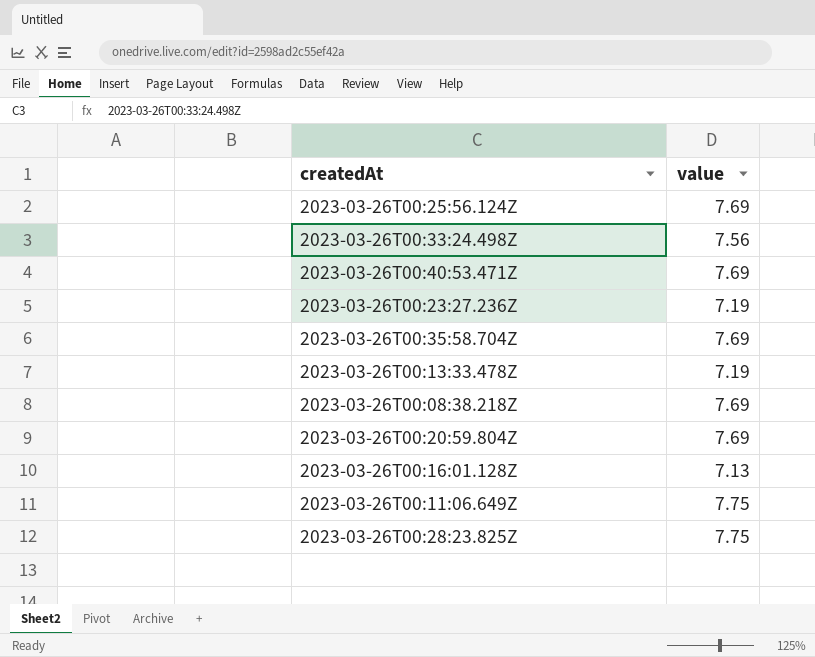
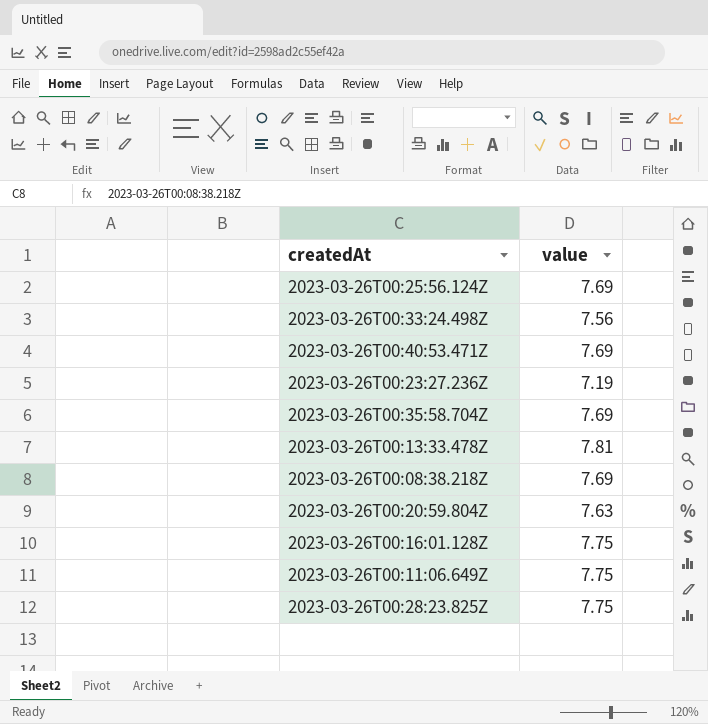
2023-03-26T00:13:33.478Z | value: 7.19 -> 7.81
2023-03-26T00:20:59.804Z | value: 7.69 -> 7.63
2023-03-26T00:16:01.128Z | value: 7.13 -> 7.75

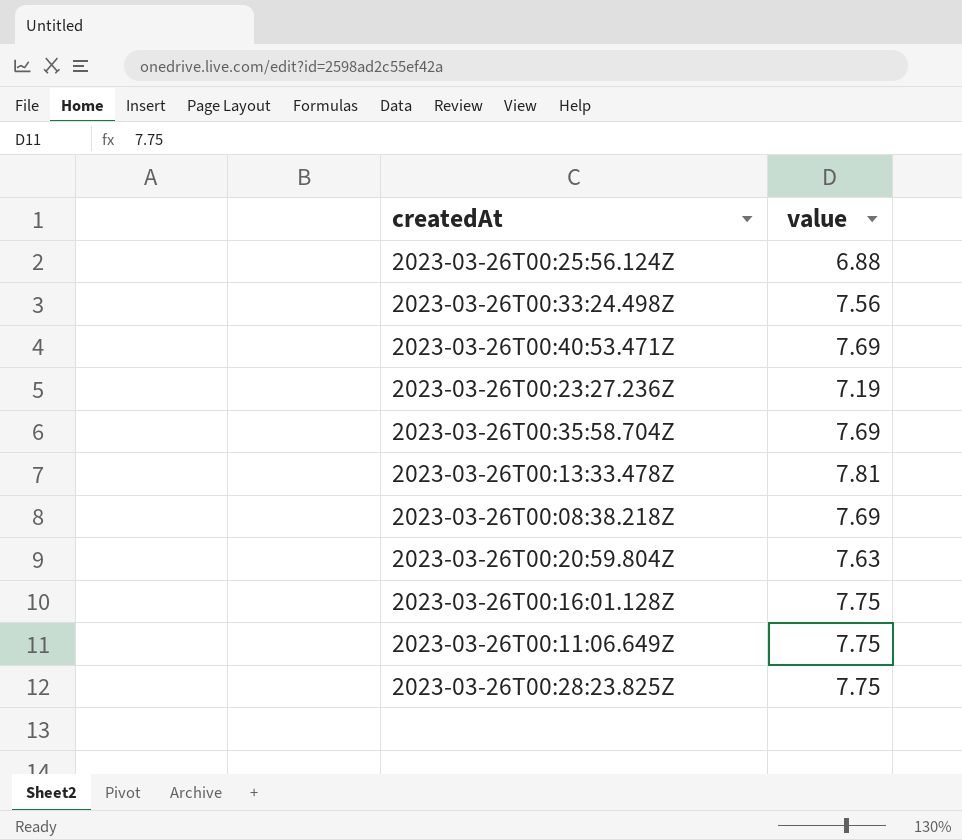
2023-03-26T00:25:56.124Z | value: 7.69 -> 6.88

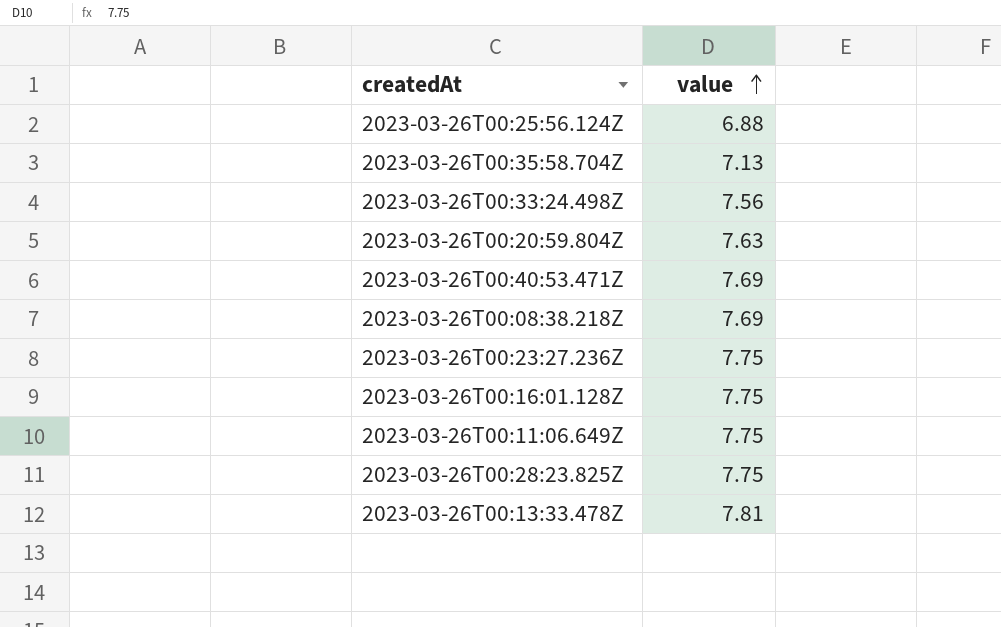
row order: none -> value ascending
2023-03-26T00:35:58.704Z | value: 7.69 -> 7.13
2023-03-26T00:23:27.236Z | value: 7.19 -> 7.75

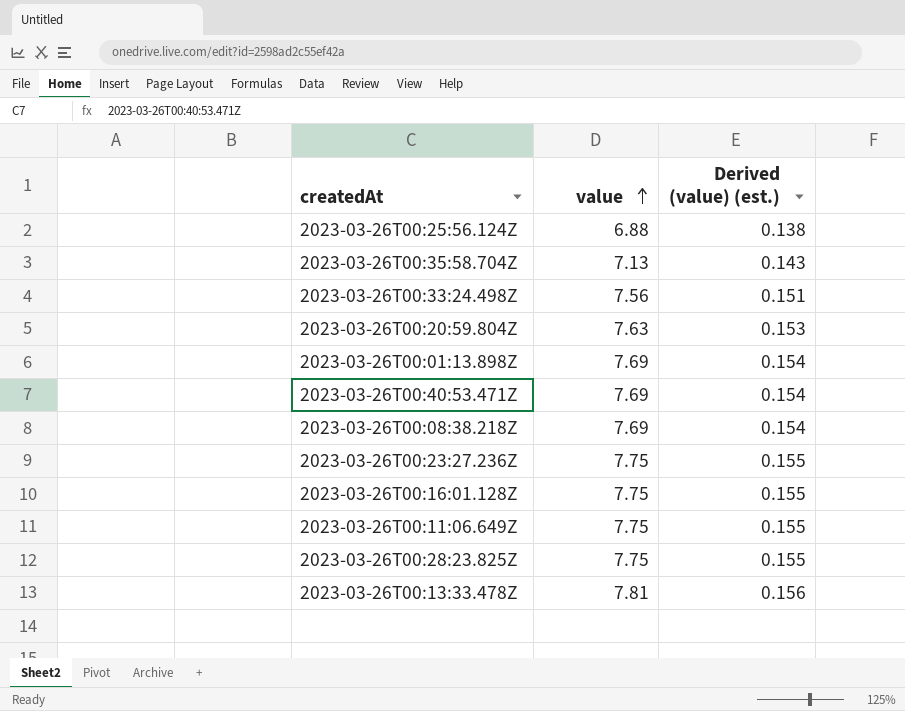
column Derived (value) (est.) | formula: none -> [value] * 0.02
row 2023-03-26T00:01:13.898Z: none -> 7.69 | 0.154

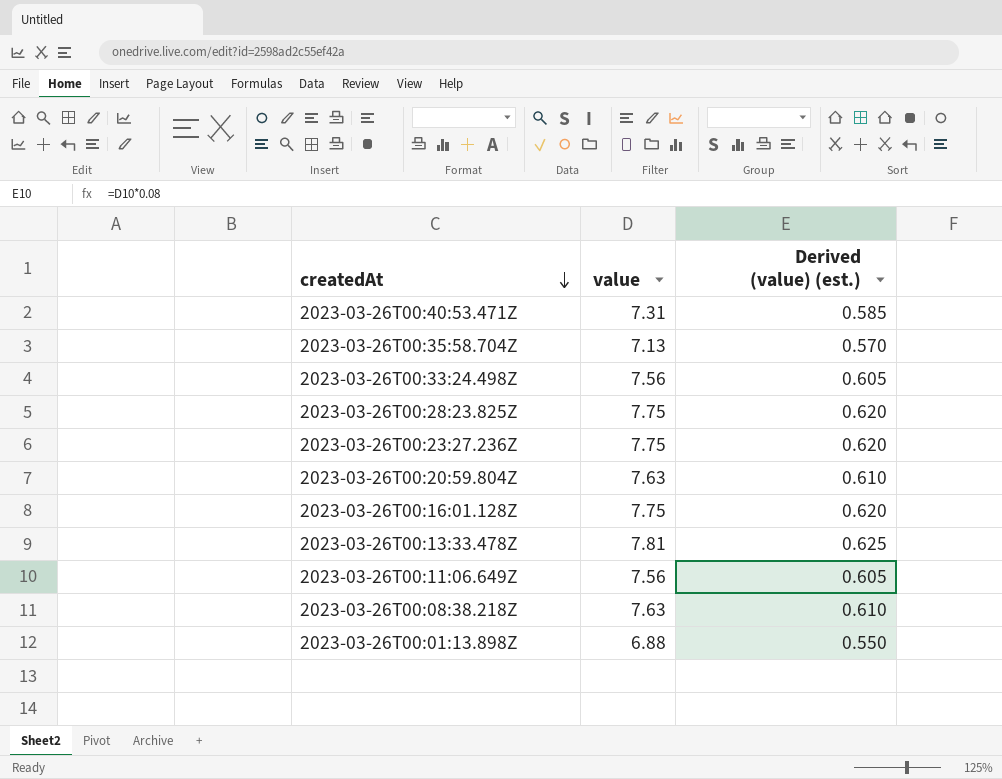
row order: value ascending -> createdAt descending
column Derived (value) (est.) | formula: [value] * 0.02 -> [value] * 0.08
row 2023-03-26T00:25:56.124Z: 6.88 | 0.138 -> none
2023-03-26T00:40:53.471Z | value: 7.69 -> 7.31
2023-03-26T00:11:06.649Z | value: 7.75 -> 7.56
2023-03-26T00:08:38.218Z | value: 7.69 -> 7.63
2023-03-26T00:01:13.898Z | value: 7.69 -> 6.88

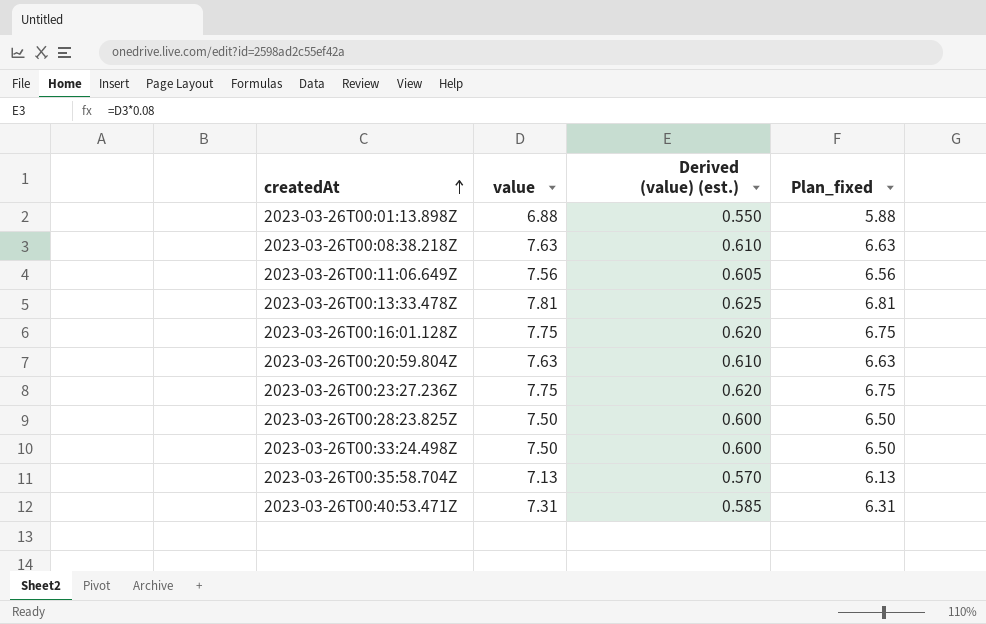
row order: createdAt descending -> createdAt ascending
column Plan_fixed | formula: none -> [value] - 1
2023-03-26T00:28:23.825Z | value: 7.75 -> 7.50
2023-03-26T00:28:23.825Z | Derived (value) (est.): 0.620 -> 0.600
2023-03-26T00:33:24.498Z | value: 7.56 -> 7.50
2023-03-26T00:33:24.498Z | Derived (value) (est.): 0.605 -> 0.600

